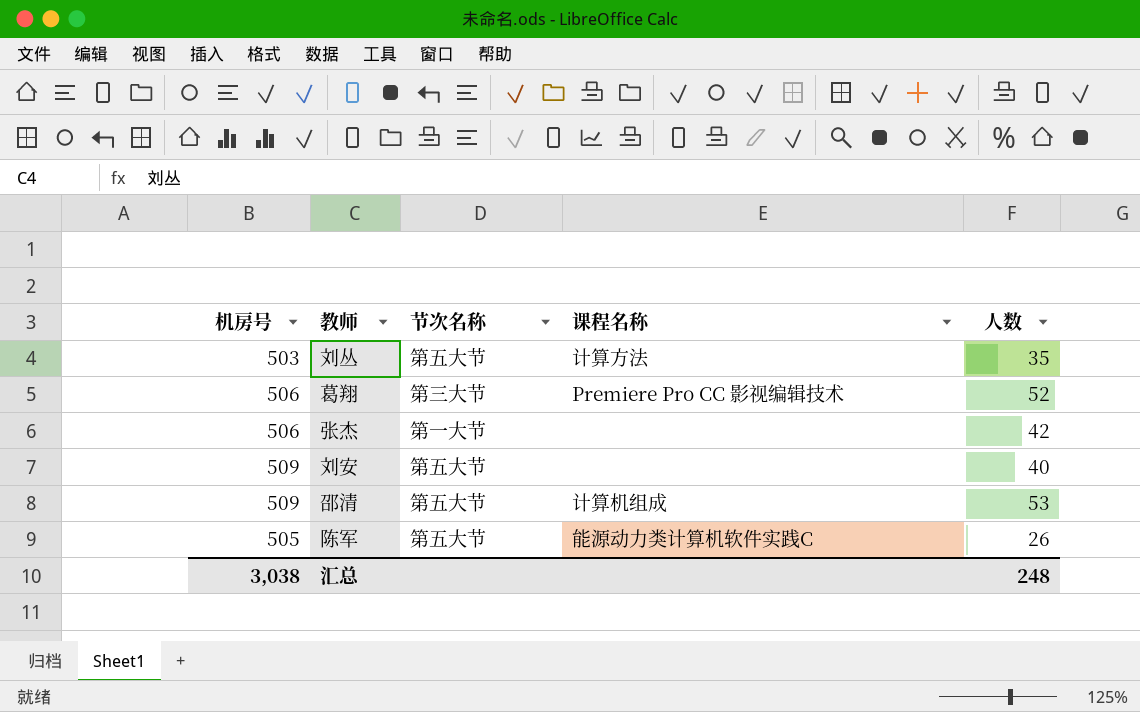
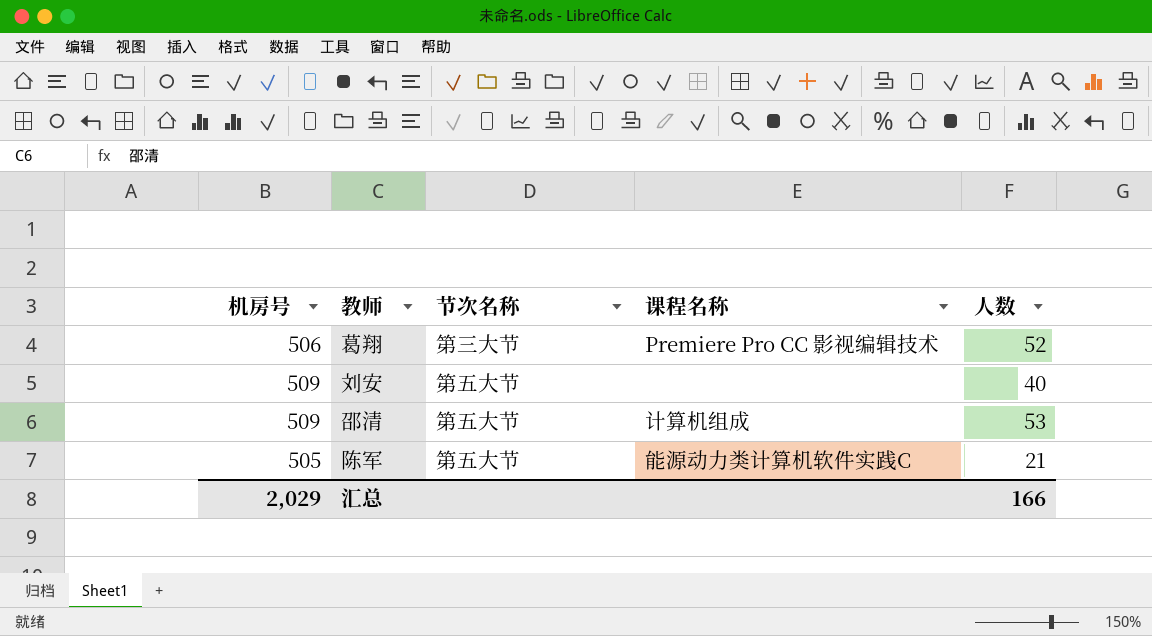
row 刘丛: 503 | 第五大节 | 计算方法 | 35 -> none
row 张杰: 506 | 第一大节 | none | 42 -> none
陈军 | 人数: 26 -> 21
汇总 | 机房号: 3,038 -> 2,029
汇总 | 人数: 248 -> 166

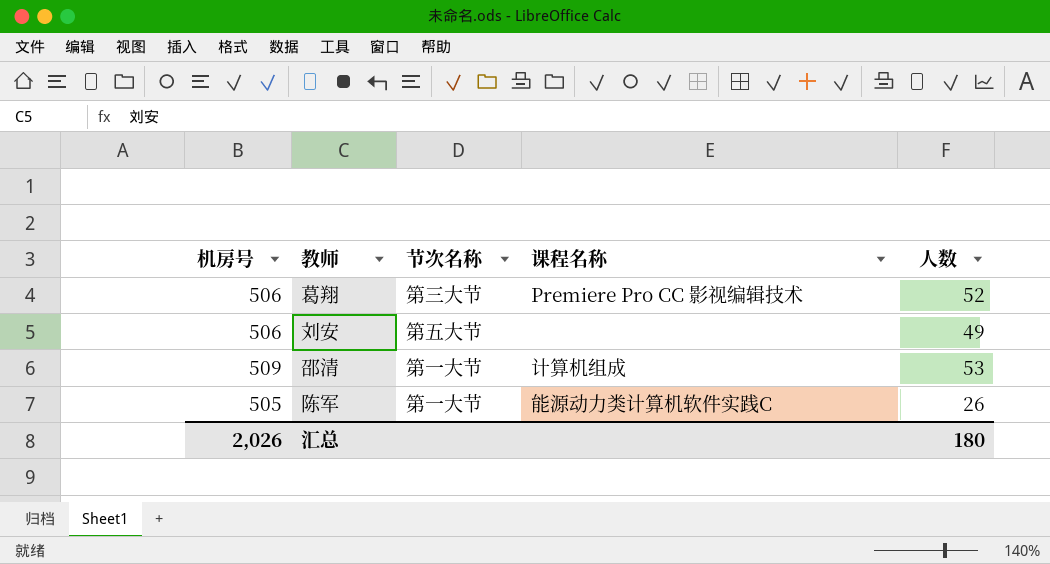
刘安 | 机房号: 509 -> 506
刘安 | 人数: 40 -> 49
邵清 | 节次名称: 第五大节 -> 第一大节
陈军 | 节次名称: 第五大节 -> 第一大节
陈军 | 人数: 21 -> 26
汇总 | 机房号: 2,029 -> 2,026
汇总 | 人数: 166 -> 180

